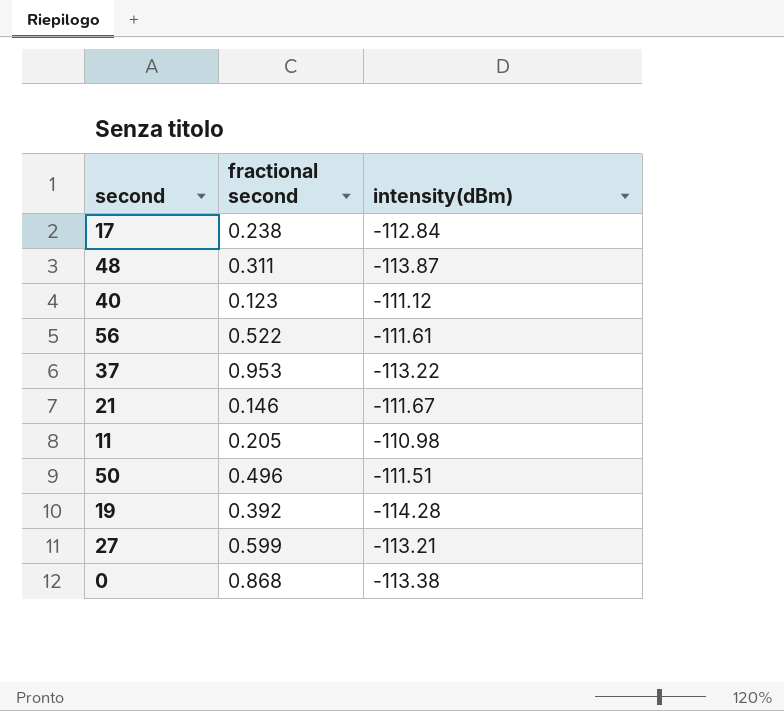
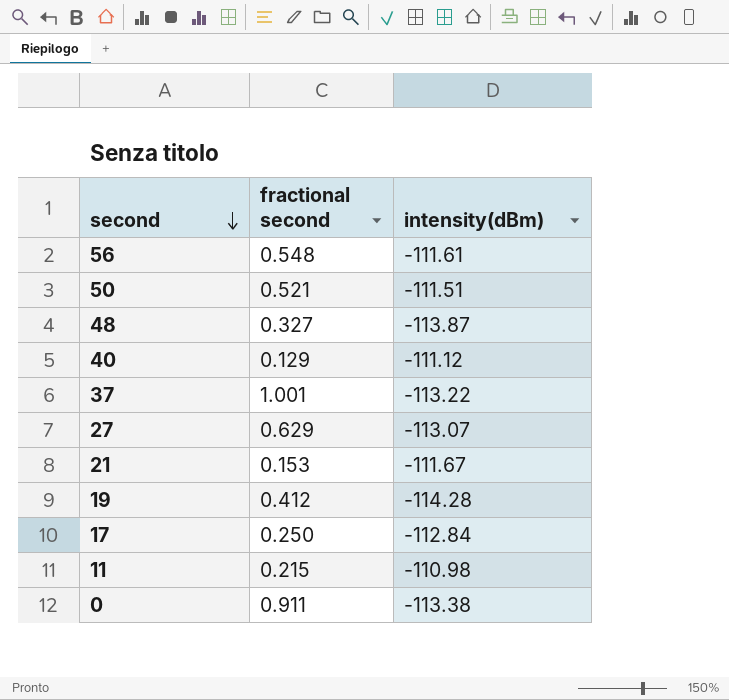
row order: none -> second descending
56 | fractional second: 0.522 -> 0.548
50 | fractional second: 0.496 -> 0.521
48 | fractional second: 0.311 -> 0.327
40 | fractional second: 0.123 -> 0.129
37 | fractional second: 0.953 -> 1.001
27 | fractional second: 0.599 -> 0.629
27 | intensity(dBm): -113.21 -> -113.07
21 | fractional second: 0.146 -> 0.153
19 | fractional second: 0.392 -> 0.412
17 | fractional second: 0.238 -> 0.250
11 | fractional second: 0.205 -> 0.215
0 | fractional second: 0.868 -> 0.911

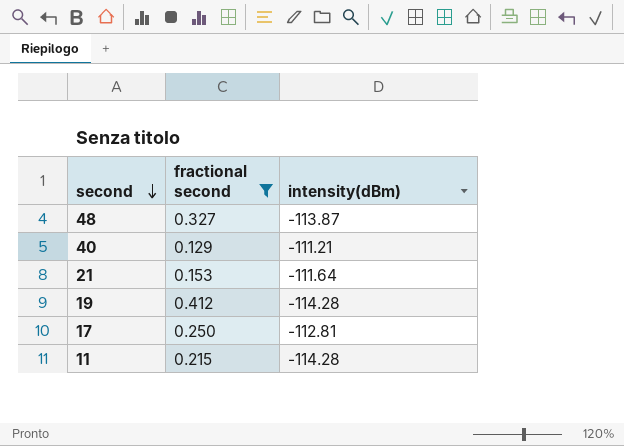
filter: none -> fractional second <= 0.412
40 | intensity(dBm): -111.12 -> -111.21
21 | intensity(dBm): -111.67 -> -111.64
17 | intensity(dBm): -112.84 -> -112.81
11 | intensity(dBm): -110.98 -> -114.28

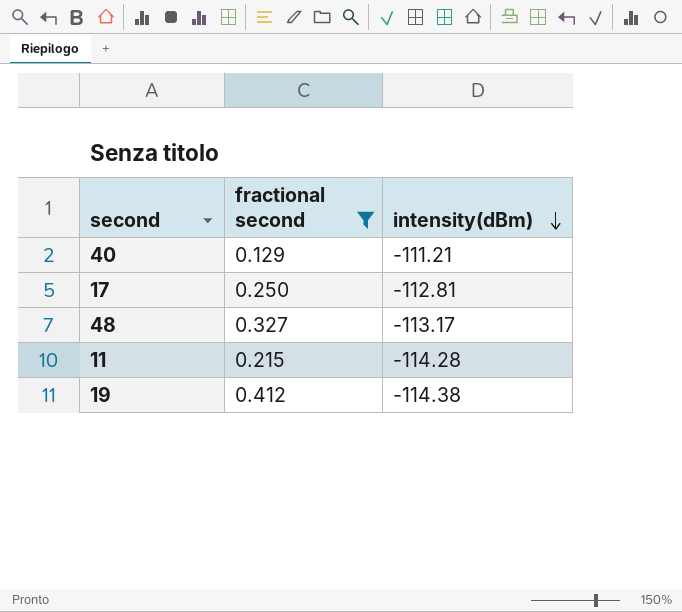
row order: second descending -> intensity(dBm) descending
row 21: 0.153 | -111.64 -> none
48 | intensity(dBm): -113.87 -> -113.17
19 | intensity(dBm): -114.28 -> -114.38

